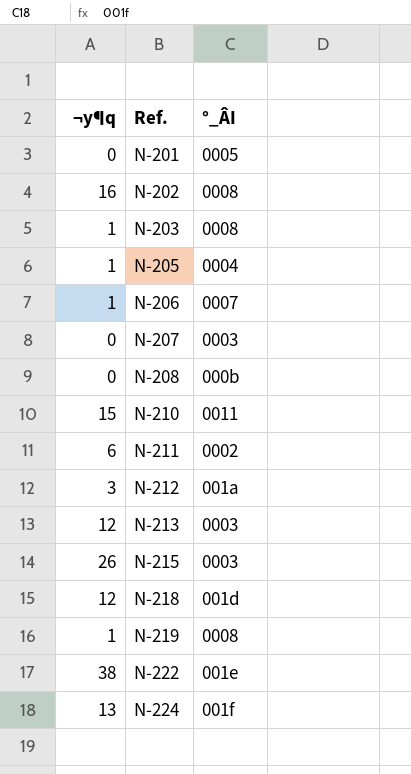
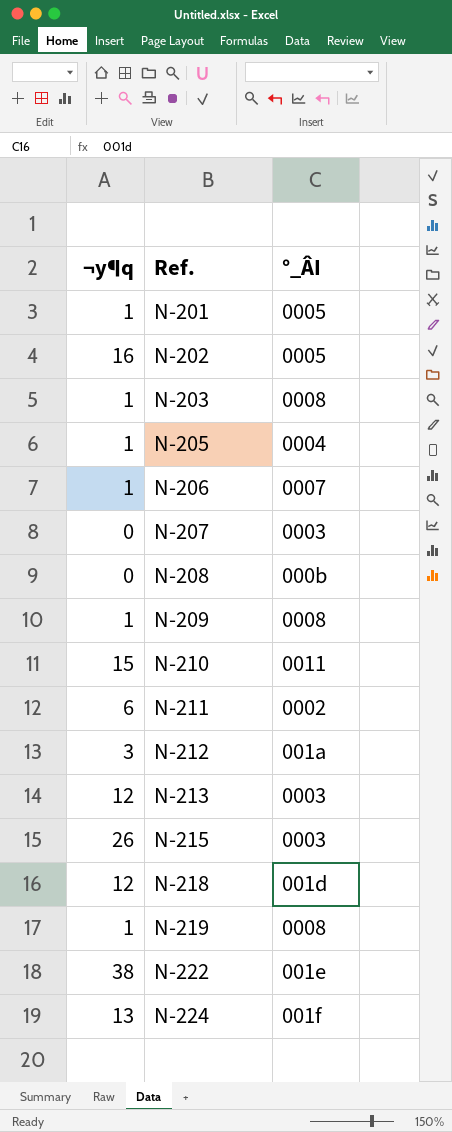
N-201 | ¬y¶q: 0 -> 1
N-202 | °_ÂI: 0008 -> 0005
row N-209: none -> 1 | 0008

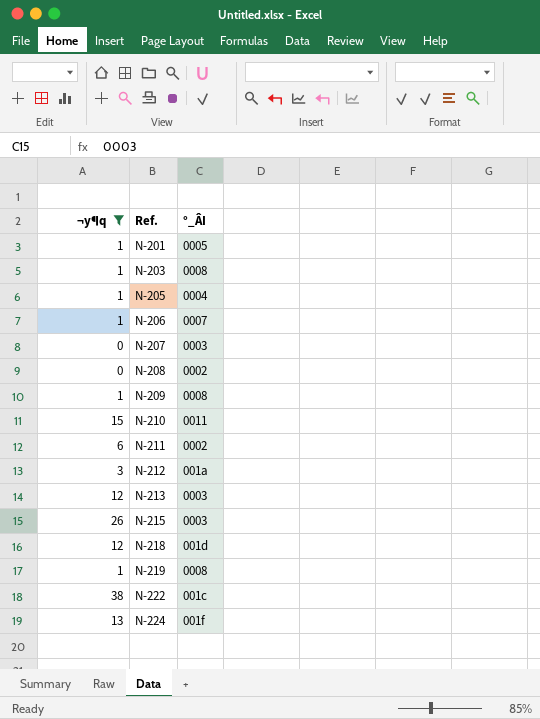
filter: none -> ¬y¶q != 16
N-208 | °_ÂI: 000b -> 0002
N-222 | °_ÂI: 001e -> 001c

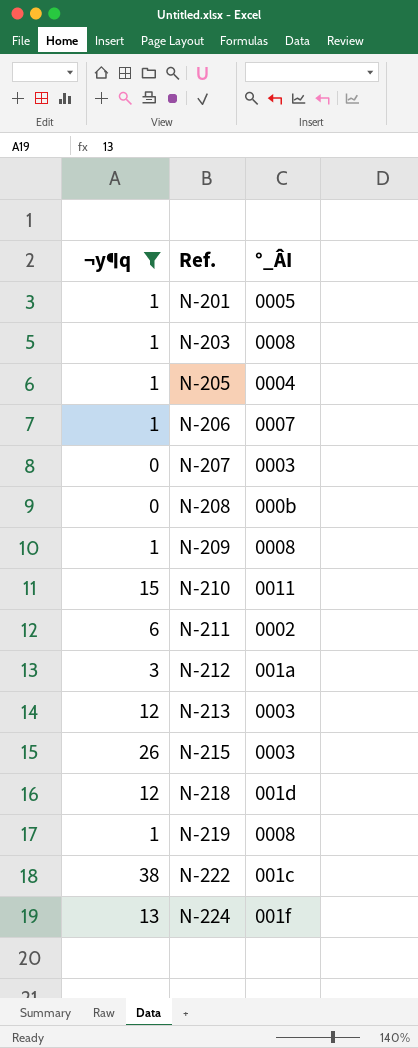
N-208 | °_ÂI: 0002 -> 000b

